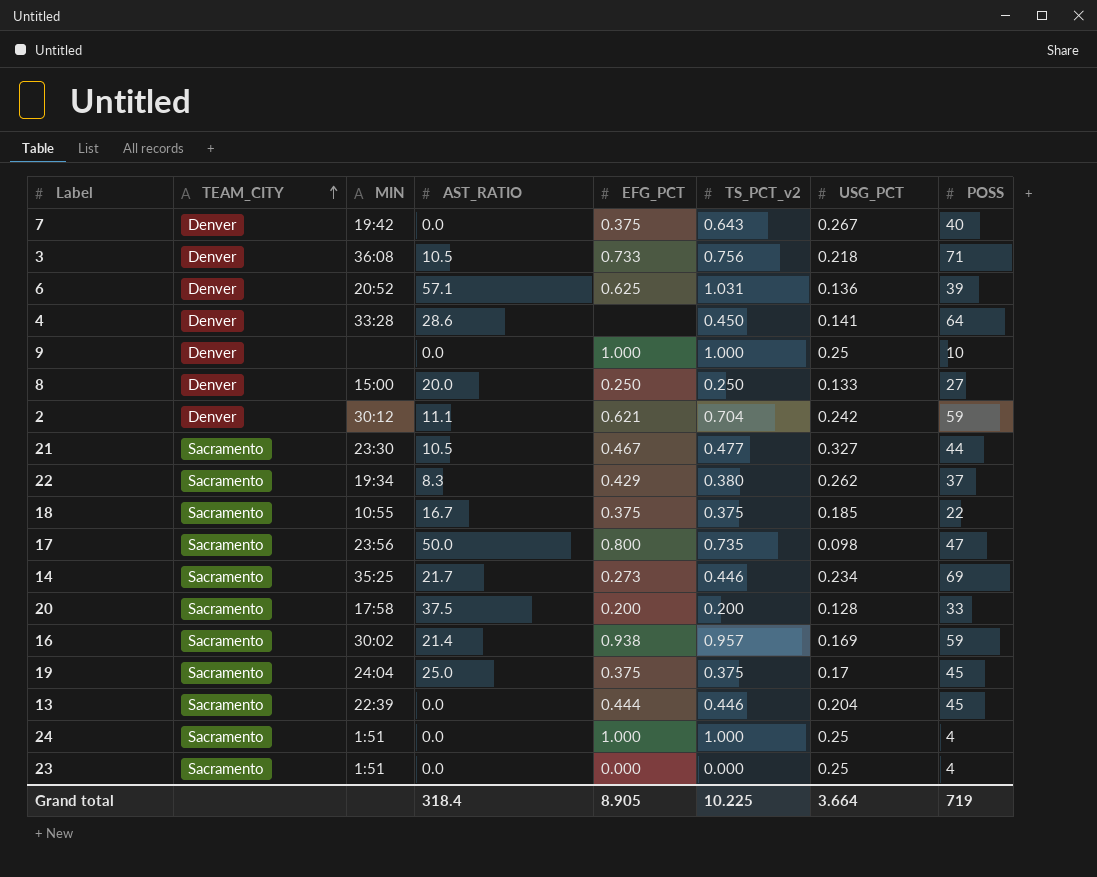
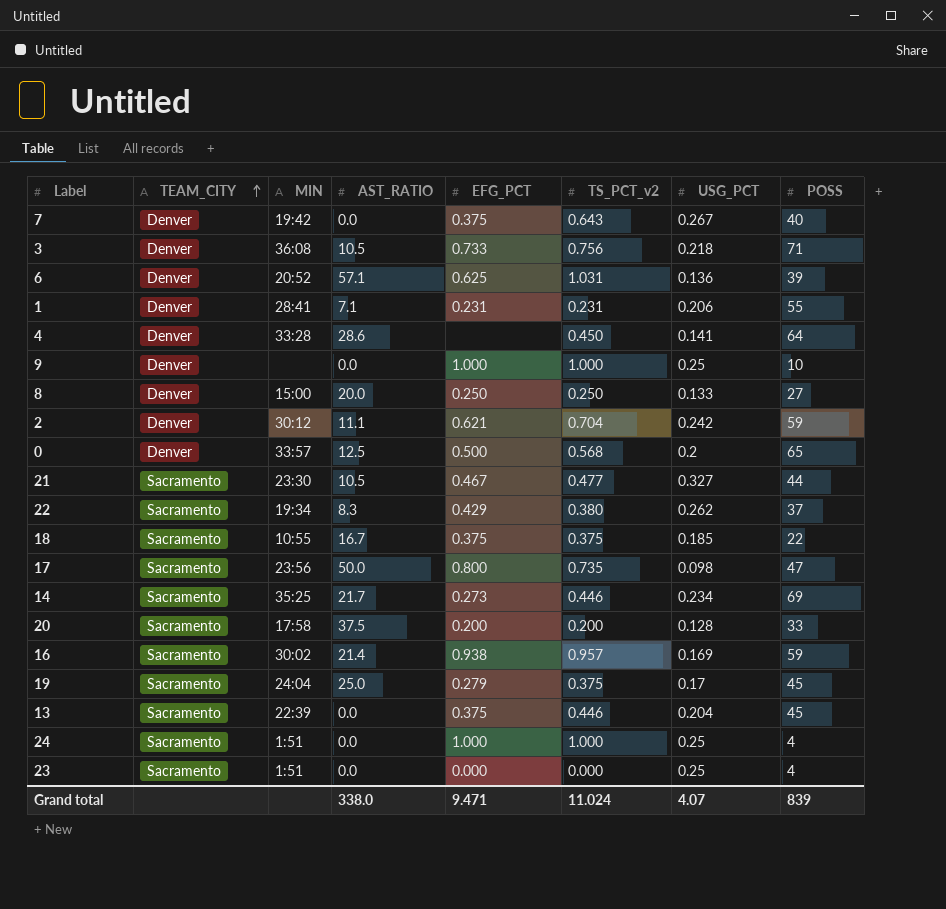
row 1: none -> Denver | 28:41 | 7.1 | 0.231 | 0.231 | 0.206 | 55
row 0: none -> Denver | 33:57 | 12.5 | 0.500 | 0.568 | 0.2 | 65
19 | EFG_PCT: 0.375 -> 0.279
13 | EFG_PCT: 0.444 -> 0.375
Grand total | AST_RATIO: 318.4 -> 338.0
Grand total | EFG_PCT: 8.905 -> 9.471
Grand total | TS_PCT_v2: 10.225 -> 11.024
Grand total | USG_PCT: 3.664 -> 4.07
Grand total | POSS: 719 -> 839

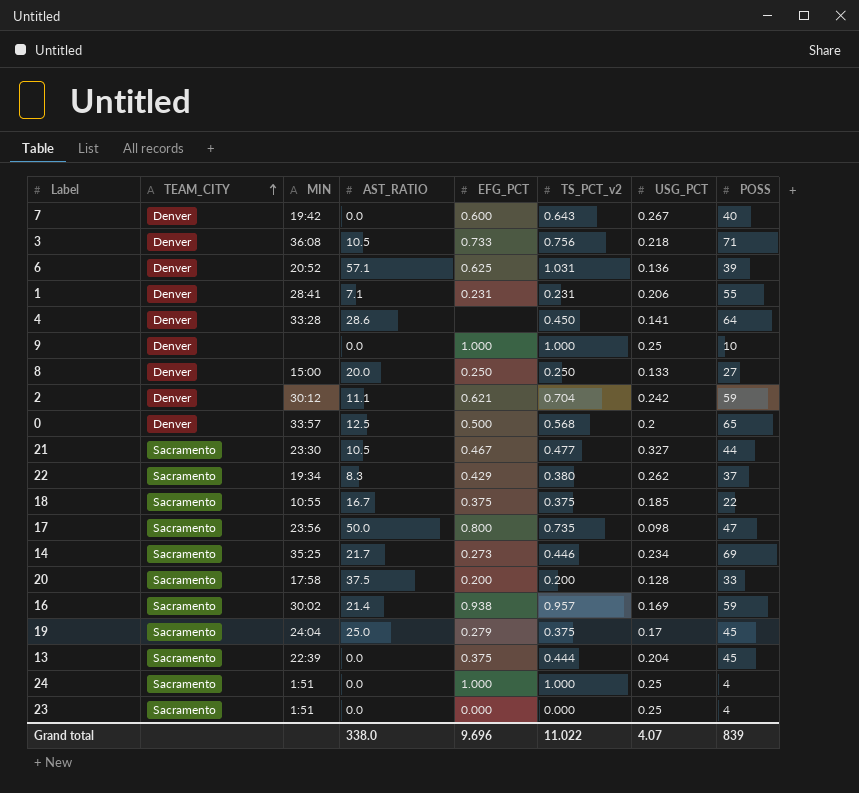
7 | EFG_PCT: 0.375 -> 0.600
13 | TS_PCT_v2: 0.446 -> 0.444
Grand total | EFG_PCT: 9.471 -> 9.696
Grand total | TS_PCT_v2: 11.024 -> 11.022

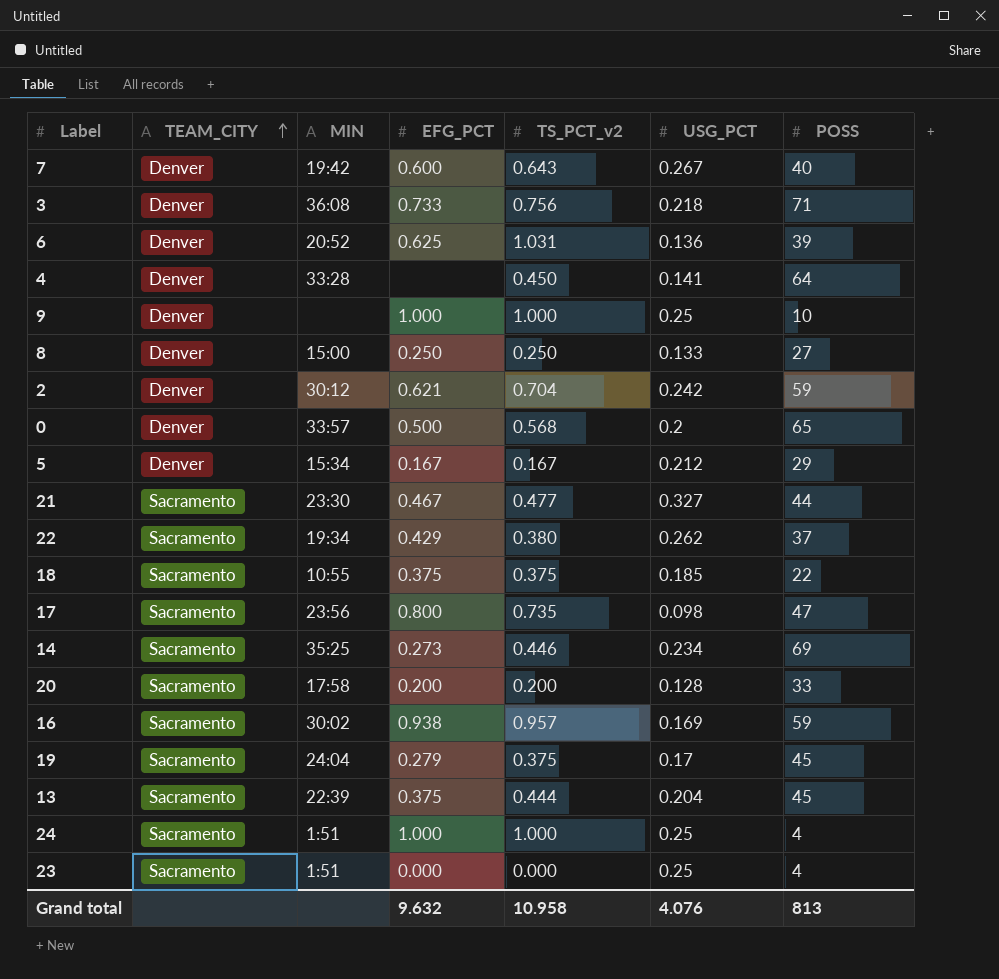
column AST_RATIO | position: 4 -> none
row 1: Denver | 28:41 | 7.1 | 0.231 | 0.231 | 0.206 | 55 -> none
row 5: none -> Denver | 15:34 | 0.167 | 0.167 | 0.212 | 29
Grand total | EFG_PCT: 9.696 -> 9.632
Grand total | TS_PCT_v2: 11.022 -> 10.958
Grand total | USG_PCT: 4.07 -> 4.076
Grand total | POSS: 839 -> 813

